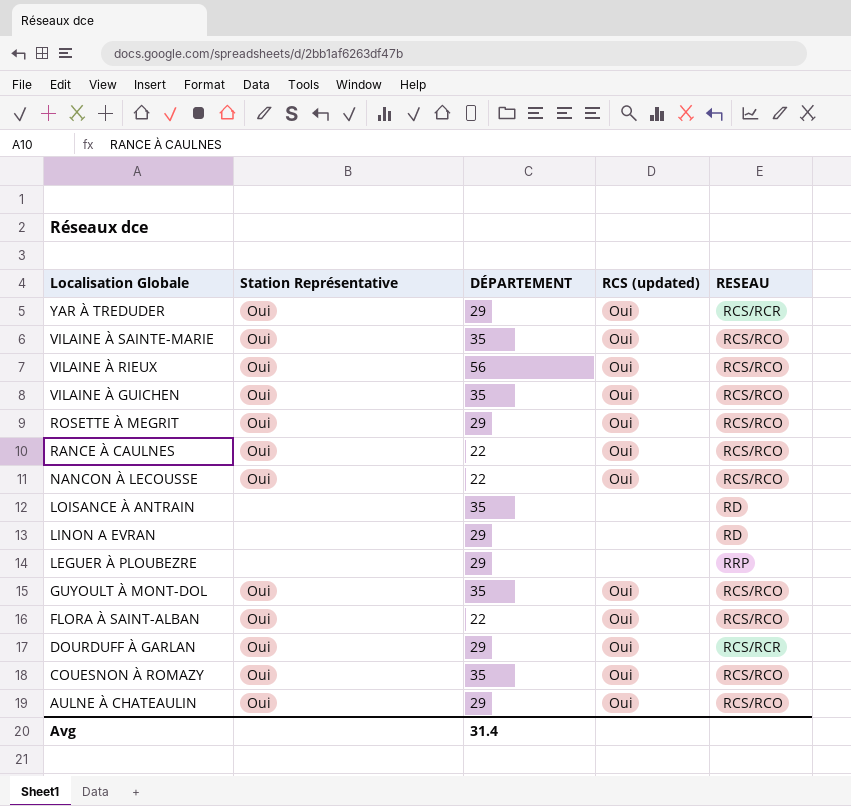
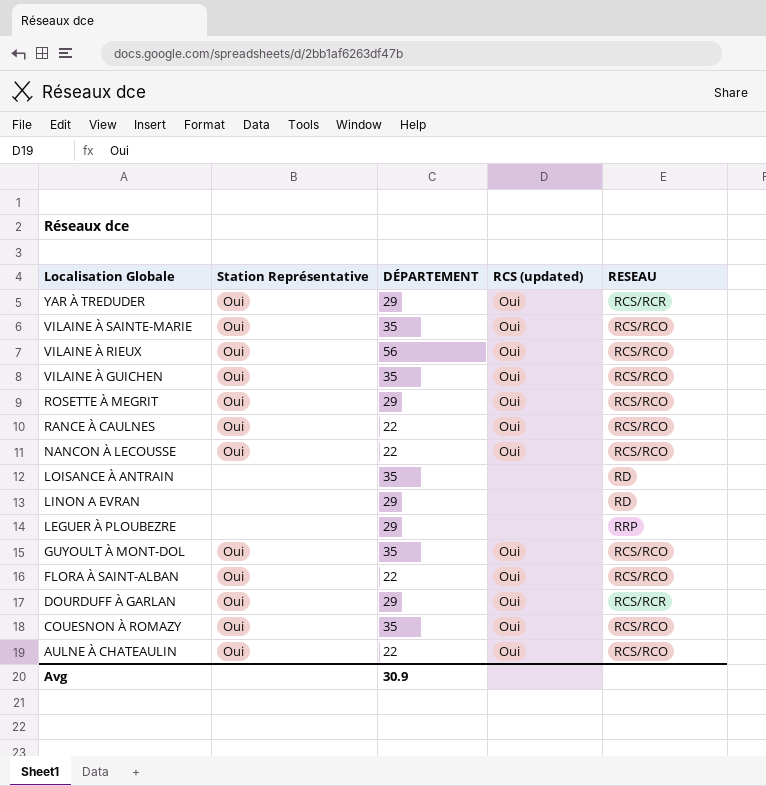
AULNE À CHATEAULIN | DÉPARTEMENT: 29 -> 22
Avg | DÉPARTEMENT: 31.4 -> 30.9

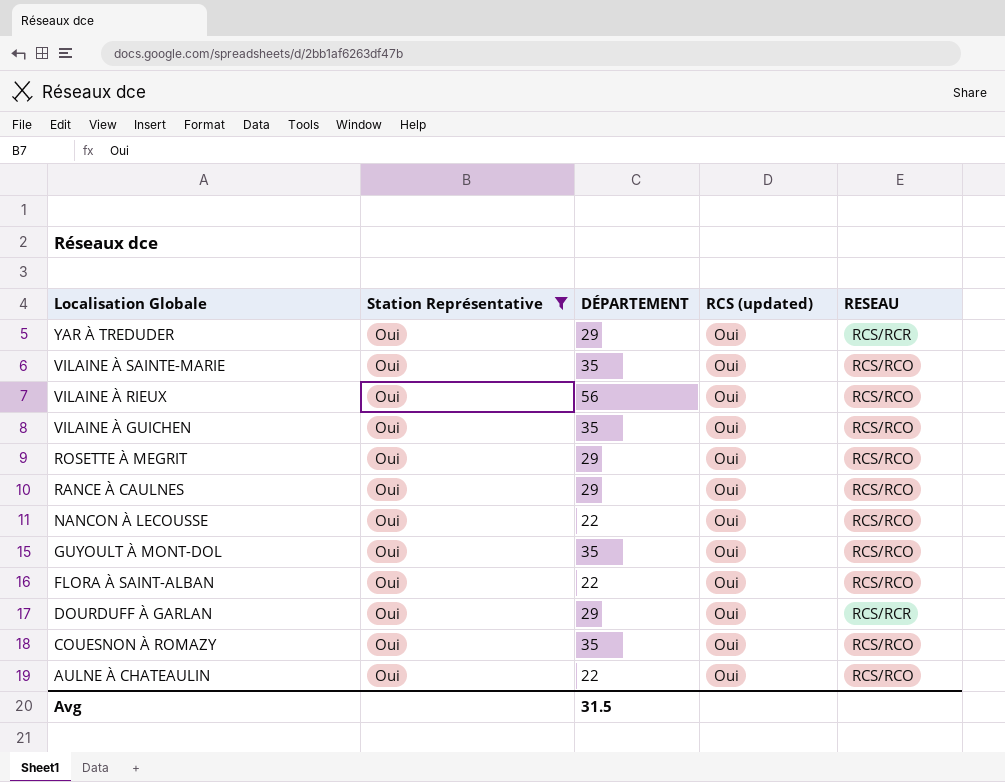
filter: none -> Station Représentative = Oui
RANCE À CAULNES | DÉPARTEMENT: 22 -> 29
Avg | DÉPARTEMENT: 30.9 -> 31.5

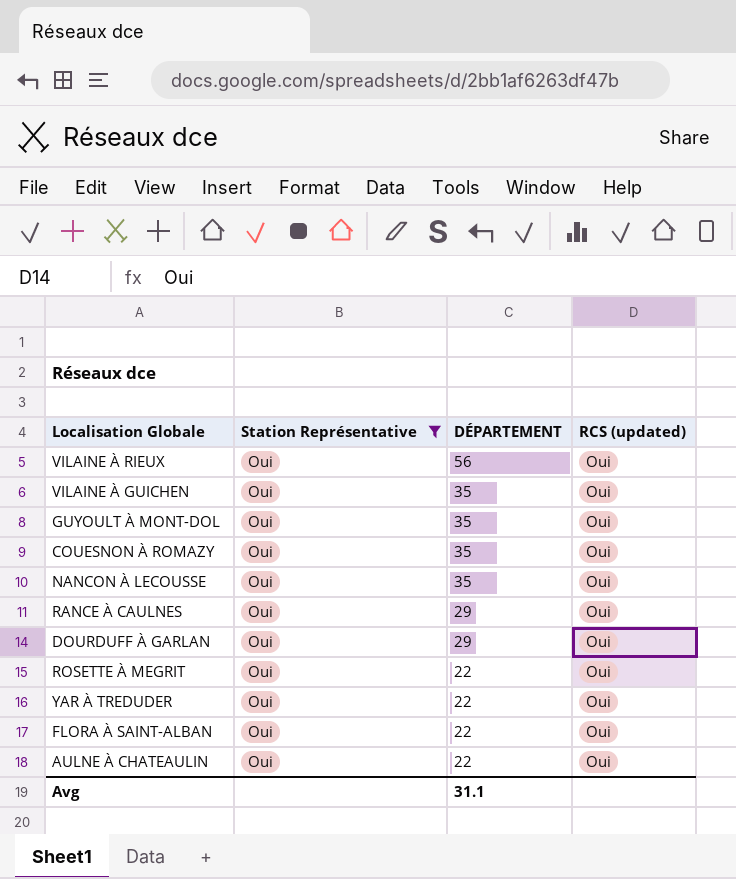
row order: Localisation Globale descending -> DÉPARTEMENT descending
column RESEAU | position: 5 -> none
row VILAINE À SAINTE-MARIE: Oui | 35 | Oui | RCS/RCO -> none
NANCON À LECOUSSE | DÉPARTEMENT: 22 -> 35
ROSETTE À MEGRIT | DÉPARTEMENT: 29 -> 22
YAR À TREDUDER | DÉPARTEMENT: 29 -> 22
Avg | DÉPARTEMENT: 31.5 -> 31.1

